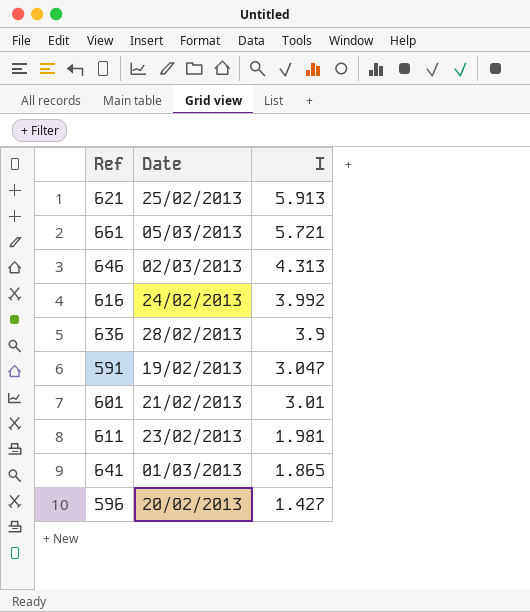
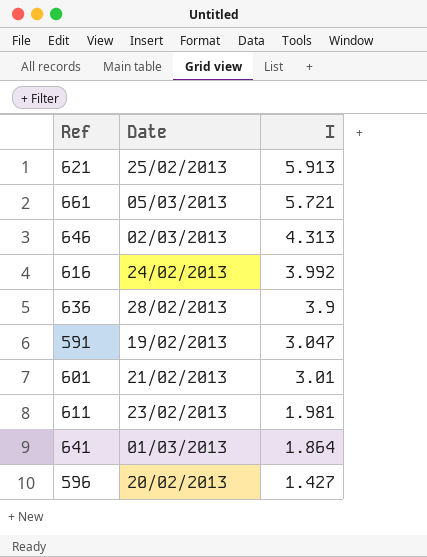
641 | I: 1.865 -> 1.864

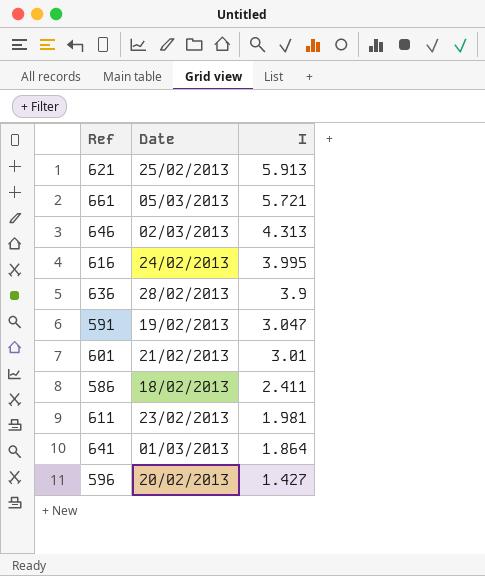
616 | I: 3.992 -> 3.995
row 586: none -> 18/02/2013 | 2.411

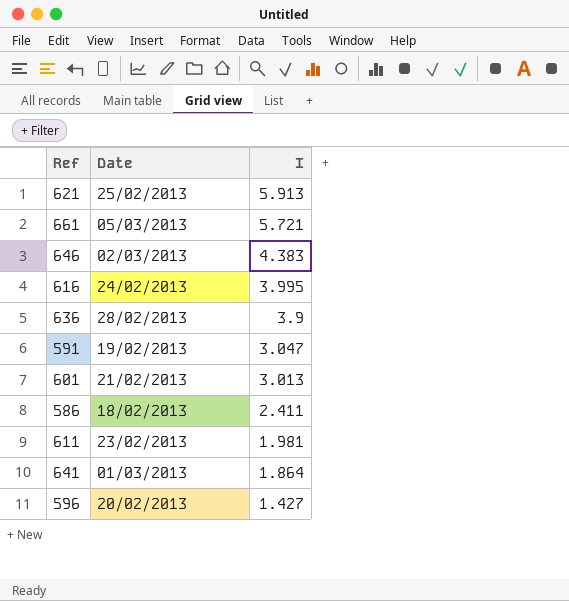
646 | I: 4.313 -> 4.383
601 | I: 3.01 -> 3.013

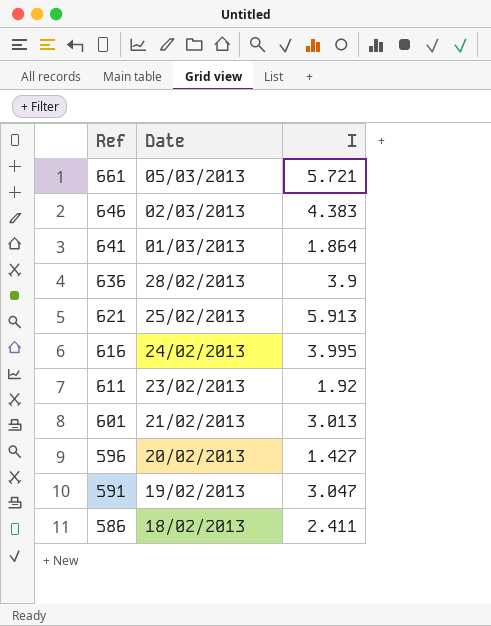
row order: I descending -> Ref descending
611 | I: 1.981 -> 1.92

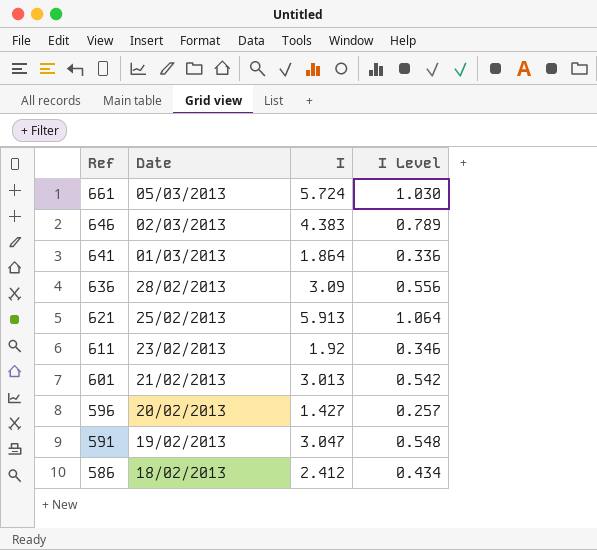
column I Level | formula: none -> [I] * 0.18
row 616: 24/02/2013 | 3.995 -> none
661 | I: 5.721 -> 5.724
636 | I: 3.9 -> 3.09
586 | I: 2.411 -> 2.412

